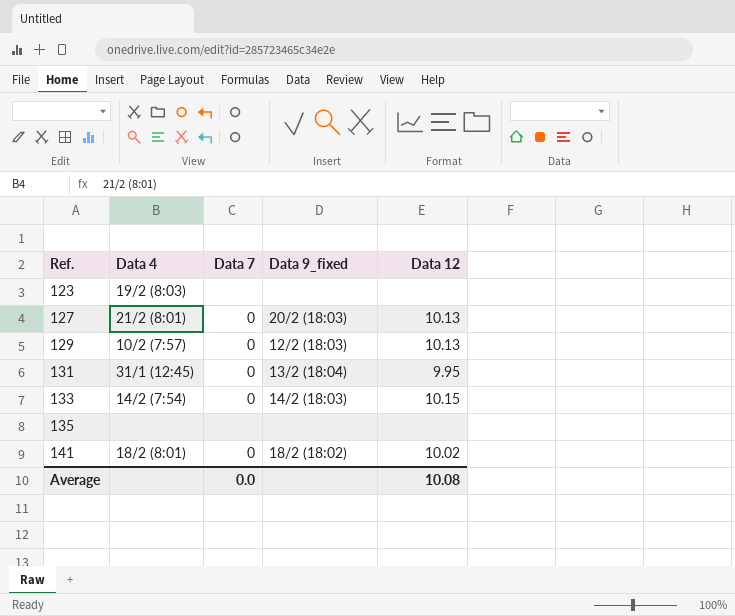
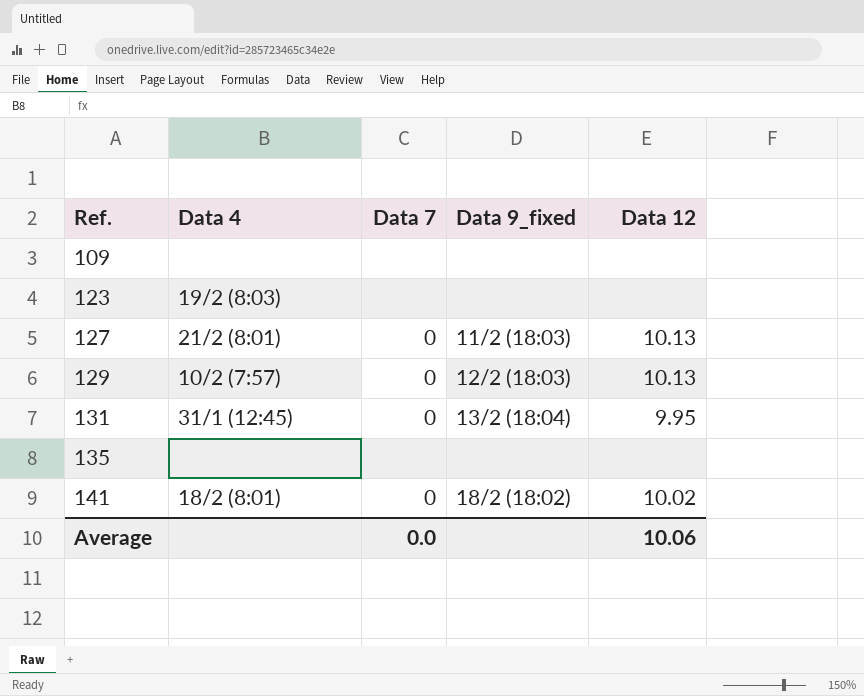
row 133: 14/2 (7:54) | 0 | 14/2 (18:03) | 10.15 -> none
row 109: none -> none | none | none | none
127 | Data 9_fixed: 20/2 (18:03) -> 11/2 (18:03)
Average | Data 12: 10.08 -> 10.06

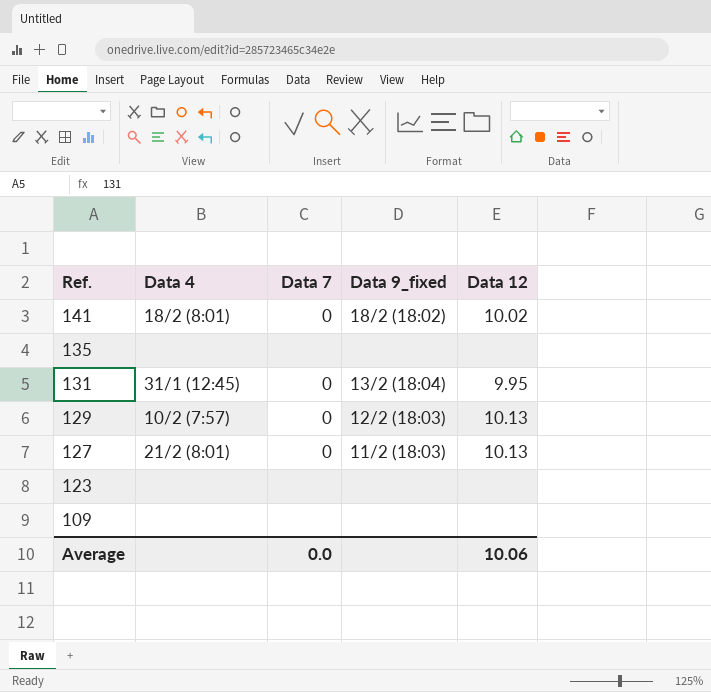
row order: Ref. ascending -> Ref. descending
123 | Data 4: 19/2 (8:03) -> none

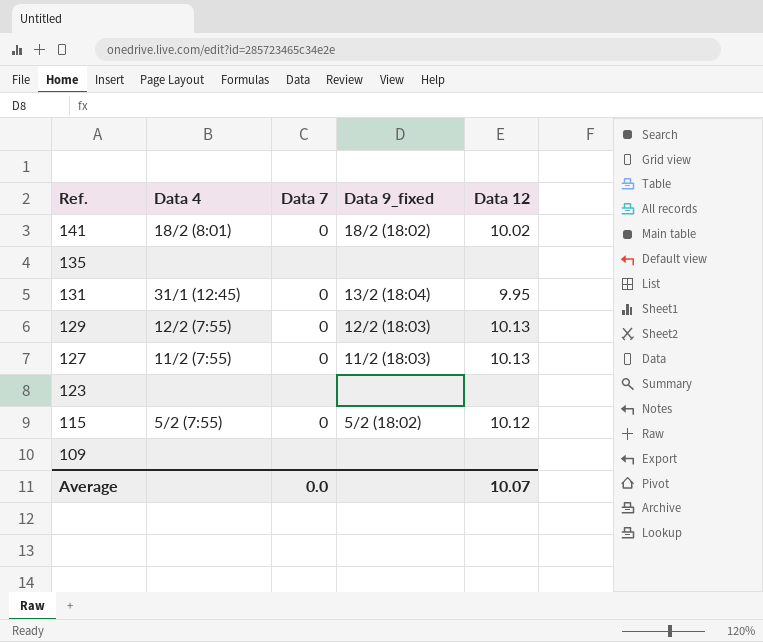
129 | Data 4: 10/2 (7:57) -> 12/2 (7:55)
127 | Data 4: 21/2 (8:01) -> 11/2 (7:55)
row 115: none -> 5/2 (7:55) | 0 | 5/2 (18:02) | 10.12
Average | Data 12: 10.06 -> 10.07

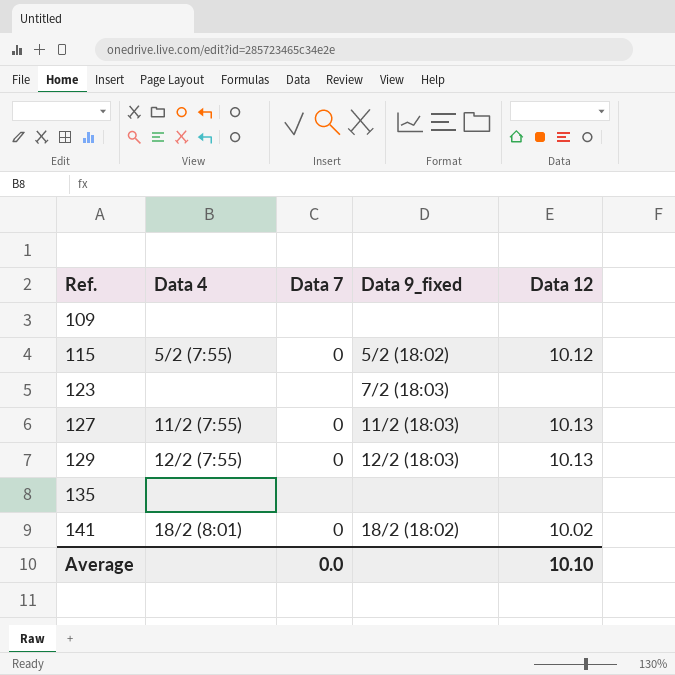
row order: Ref. descending -> Ref. ascending
row 131: 31/1 (12:45) | 0 | 13/2 (18:04) | 9.95 -> none
123 | Data 9_fixed: none -> 7/2 (18:03)
Average | Data 12: 10.07 -> 10.10

